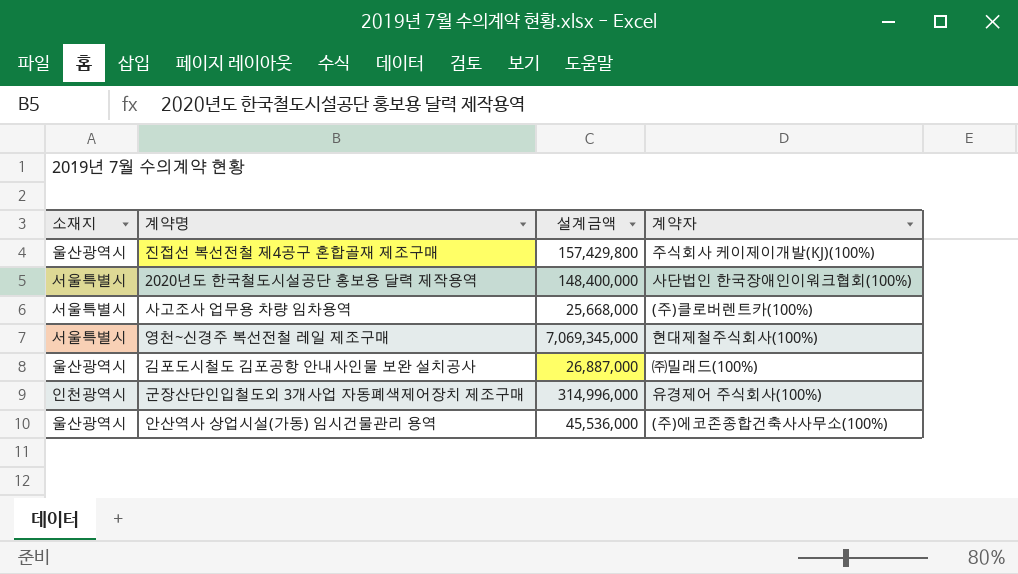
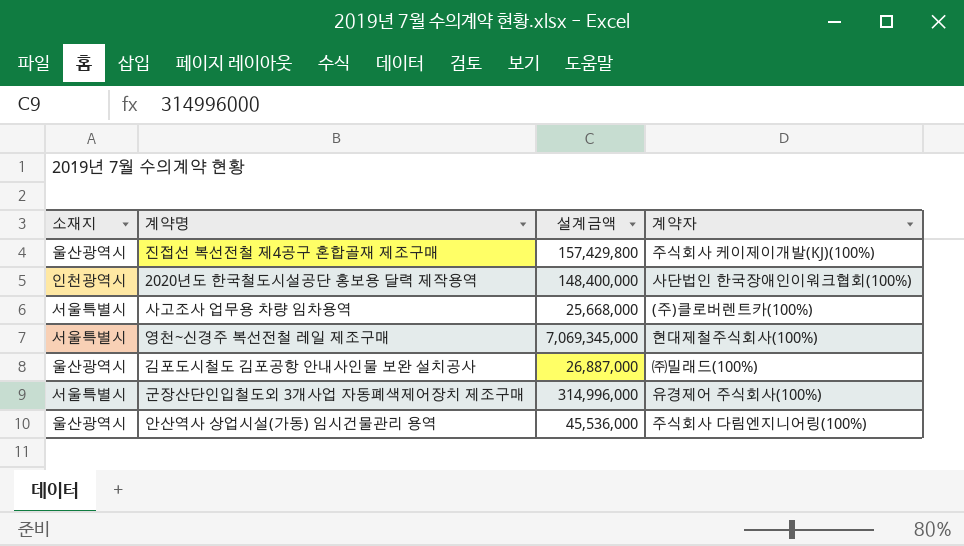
2020년도 한국철도시설공단 홍보용 달력 제작용역 | 소재지: 서울특별시 -> 인천광역시
군장산단인입철도외 3개사업 자동폐색제어장치 제조구매 | 소재지: 인천광역시 -> 서울특별시
안산역사 상업시설(가동) 임시건물관리 용역 | 계약자: (주)에코존종합건축사사무소(100%) -> 주식회사 다림엔지니어링(100%)

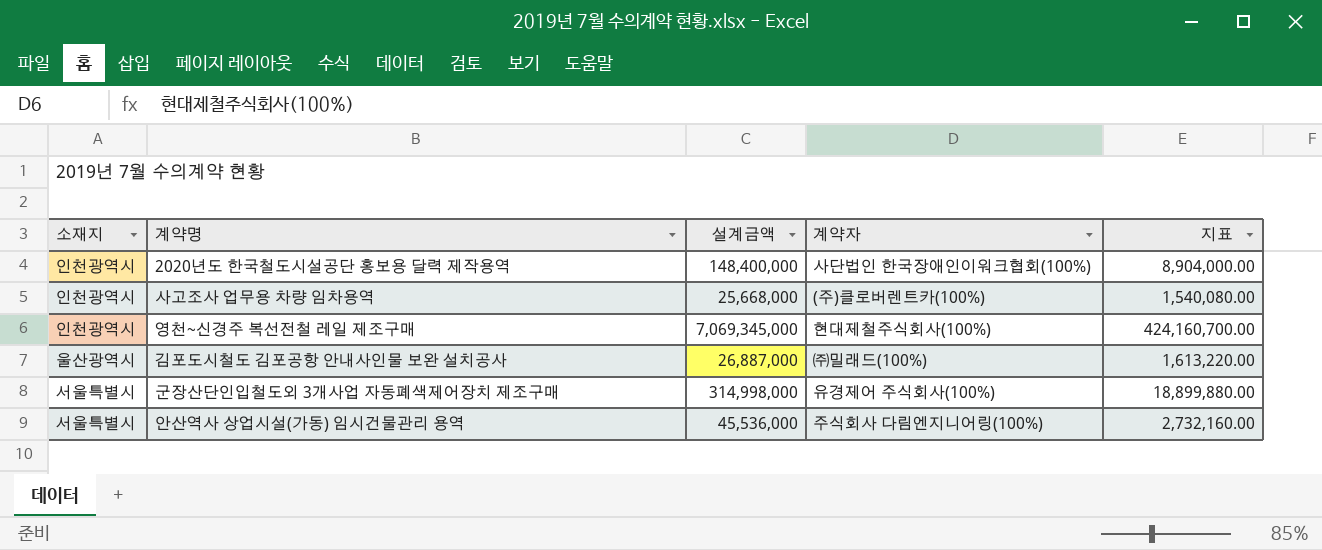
column 지표 | formula: none -> [설계금액] * 0.06
row 진접선 복선전철 제4공구 혼합골재 제조구매: 울산광역시 | 157,429,800 | 주식회사 케이제이개발(KJ)(100%) -> none
사고조사 업무용 차량 임차용역 | 소재지: 서울특별시 -> 인천광역시
영천~신경주 복선전철 레일 제조구매 | 소재지: 서울특별시 -> 인천광역시
군장산단인입철도외 3개사업 자동폐색제어장치 제조구매 | 설계금액: 314,996,000 -> 314,998,000
안산역사 상업시설(가동) 임시건물관리 용역 | 소재지: 울산광역시 -> 서울특별시

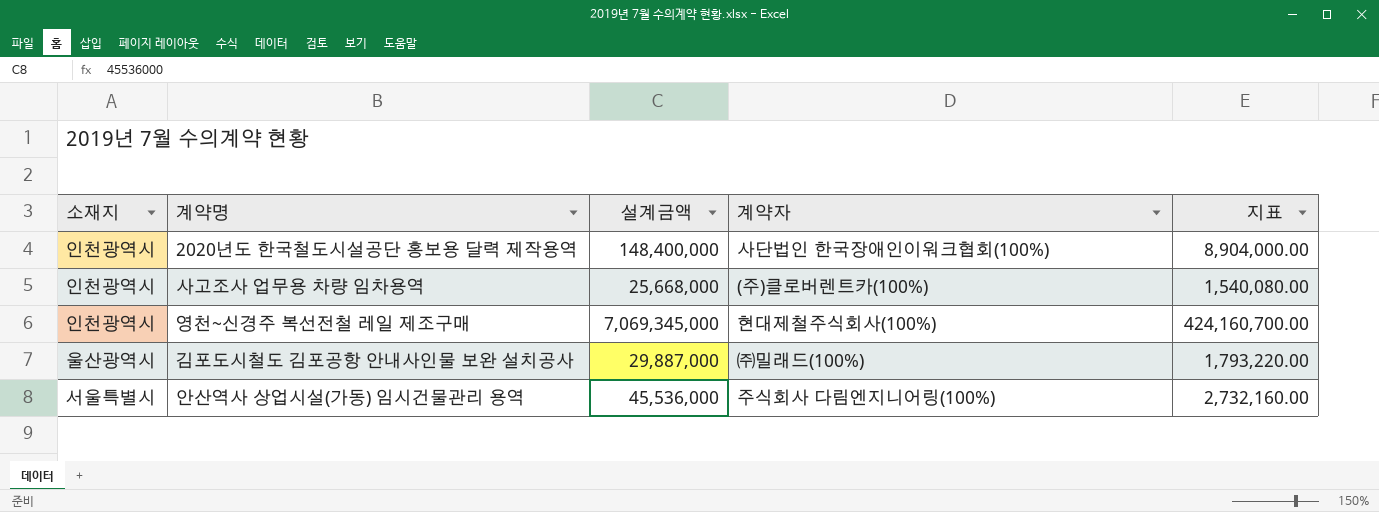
row 군장산단인입철도외 3개사업 자동폐색제어장치 제조구매: 서울특별시 | 314,998,000 | 유경제어 주식회사(100%) | 18,899,880.00 -> none
김포도시철도 김포공항 안내사인물 보완 설치공사 | 설계금액: 26,887,000 -> 29,887,000
김포도시철도 김포공항 안내사인물 보완 설치공사 | 지표: 1,613,220.00 -> 1,793,220.00

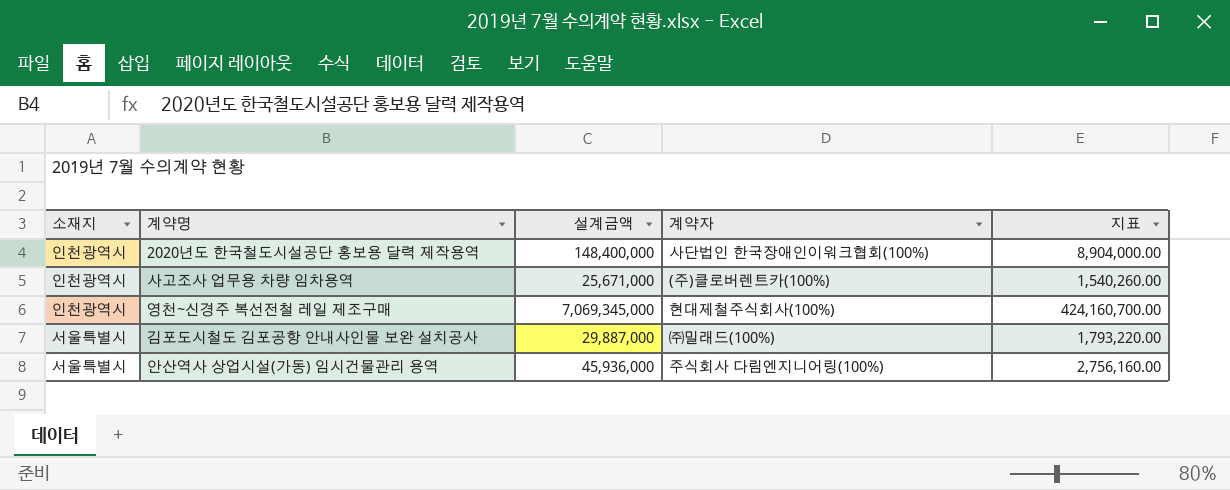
사고조사 업무용 차량 임차용역 | 설계금액: 25,668,000 -> 25,671,000
사고조사 업무용 차량 임차용역 | 지표: 1,540,080.00 -> 1,540,260.00
김포도시철도 김포공항 안내사인물 보완 설치공사 | 소재지: 울산광역시 -> 서울특별시
안산역사 상업시설(가동) 임시건물관리 용역 | 설계금액: 45,536,000 -> 45,936,000
안산역사 상업시설(가동) 임시건물관리 용역 | 지표: 2,732,160.00 -> 2,756,160.00

